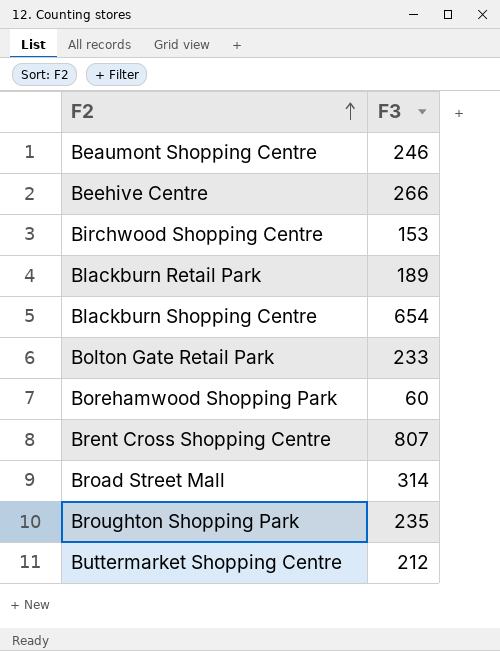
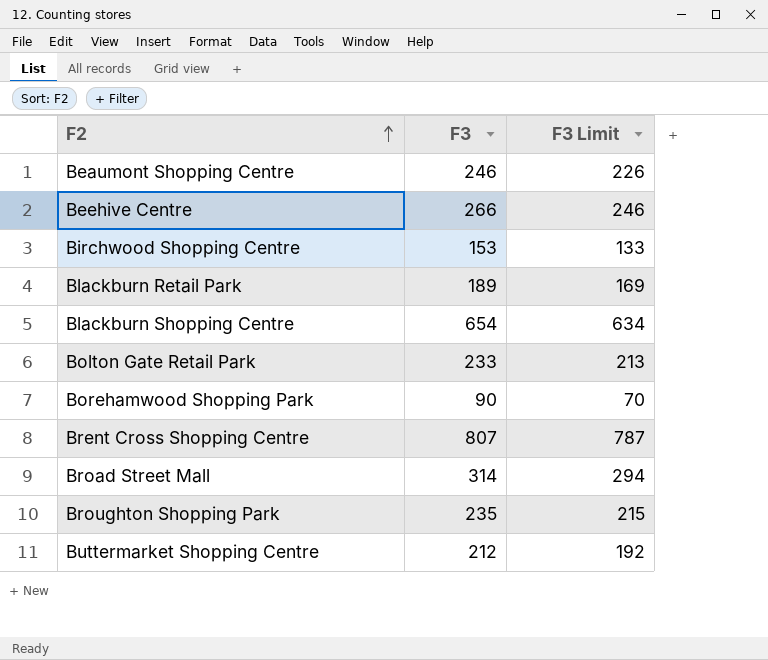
column F3 Limit | formula: none -> [F3] - 20
Borehamwood Shopping Park | F3: 60 -> 90

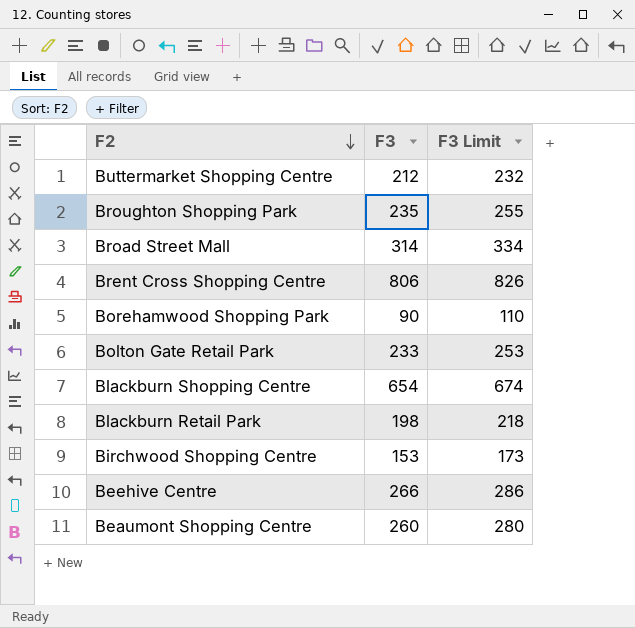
row order: F2 ascending -> F2 descending
column F3 Limit | formula: [F3] - 20 -> [F3] + 20
Brent Cross Shopping Centre | F3: 807 -> 806
Blackburn Retail Park | F3: 189 -> 198
Beaumont Shopping Centre | F3: 246 -> 260

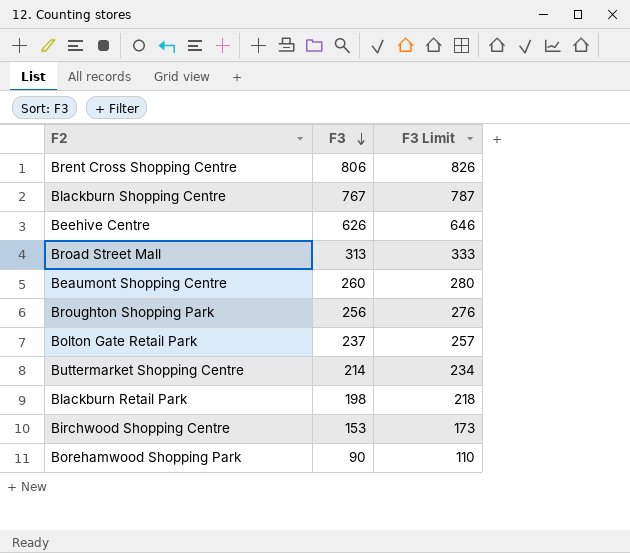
row order: F2 descending -> F3 descending
Blackburn Shopping Centre | F3: 654 -> 767
Blackburn Shopping Centre | F3 Limit: 674 -> 787
Beehive Centre | F3: 266 -> 626
Beehive Centre | F3 Limit: 286 -> 646
Broad Street Mall | F3: 314 -> 313
Broad Street Mall | F3 Limit: 334 -> 333
Broughton Shopping Park | F3: 235 -> 256
Broughton Shopping Park | F3 Limit: 255 -> 276
Bolton Gate Retail Park | F3: 233 -> 237
Bolton Gate Retail Park | F3 Limit: 253 -> 257
Buttermarket Shopping Centre | F3: 212 -> 214
Buttermarket Shopping Centre | F3 Limit: 232 -> 234

